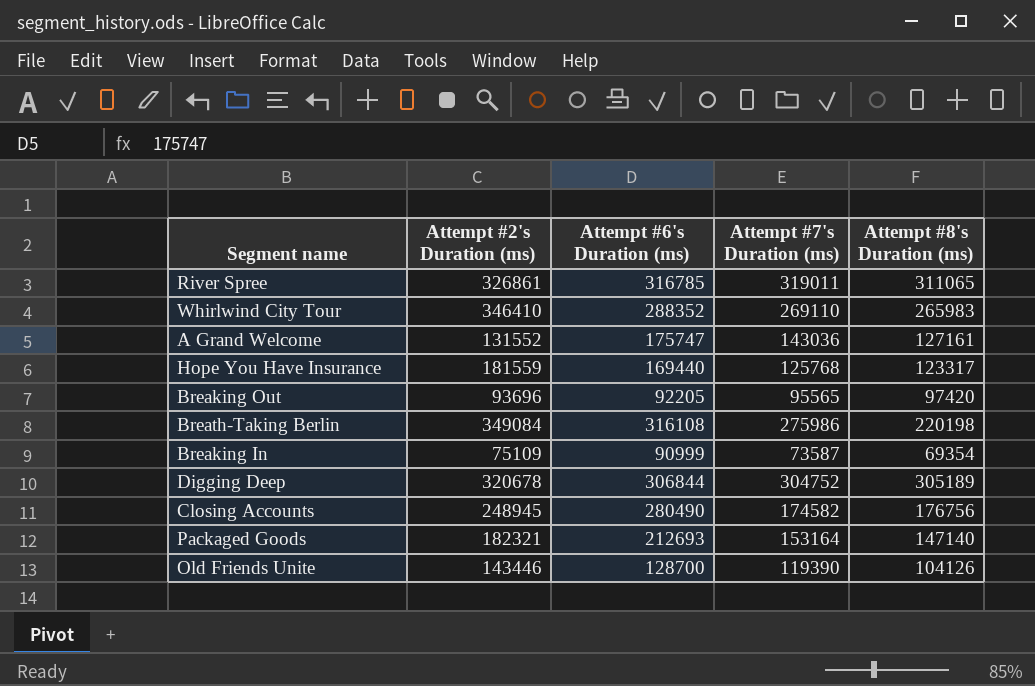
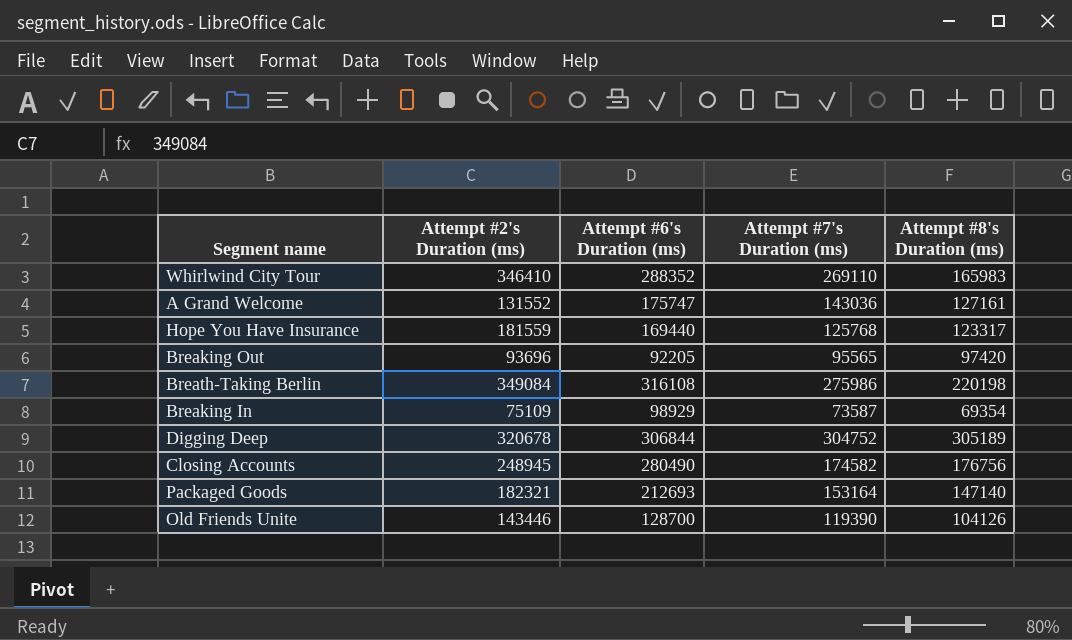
row River Spree: 326861 | 316785 | 319011 | 311065 -> none
Whirlwind City Tour | Attempt #8's Duration (ms): 265983 -> 165983
Breaking In | Attempt #6's Duration (ms): 90999 -> 98929

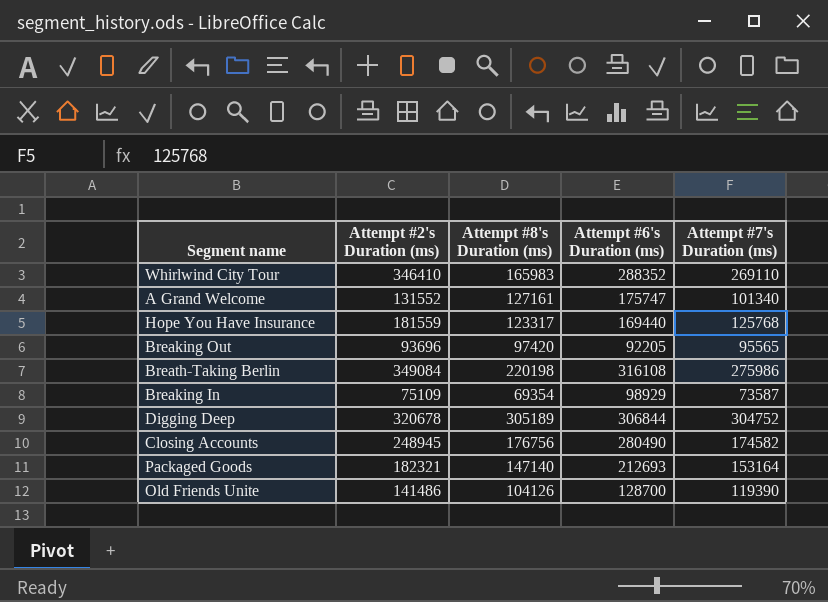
column Attempt #8's Duration (ms) | position: 5 -> 3
A Grand Welcome | Attempt #7's Duration (ms): 143036 -> 101340
Old Friends Unite | Attempt #2's Duration (ms): 143446 -> 141486

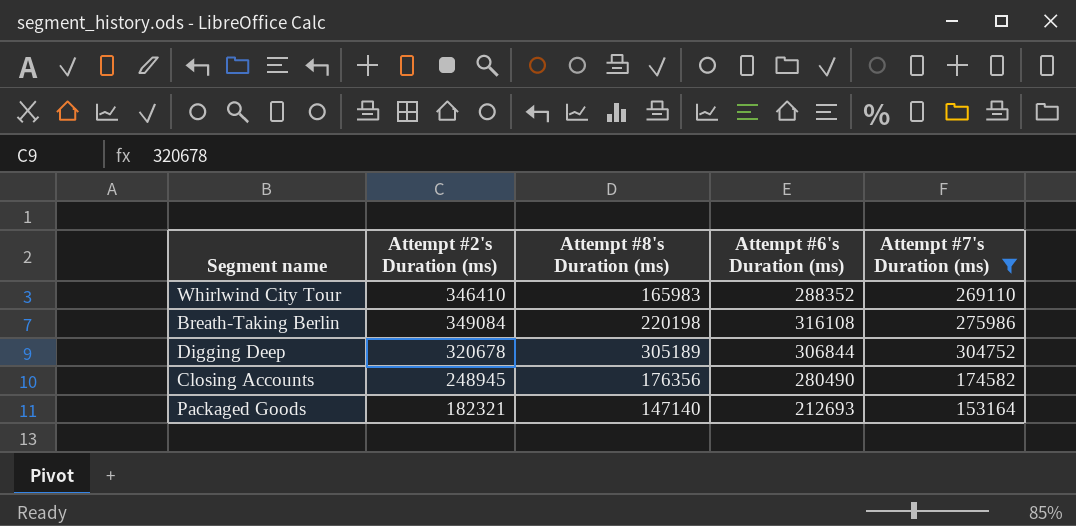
filter: none -> Attempt #7's Duration (ms) >= 153164
Closing Accounts | Attempt #8's Duration (ms): 176756 -> 176356

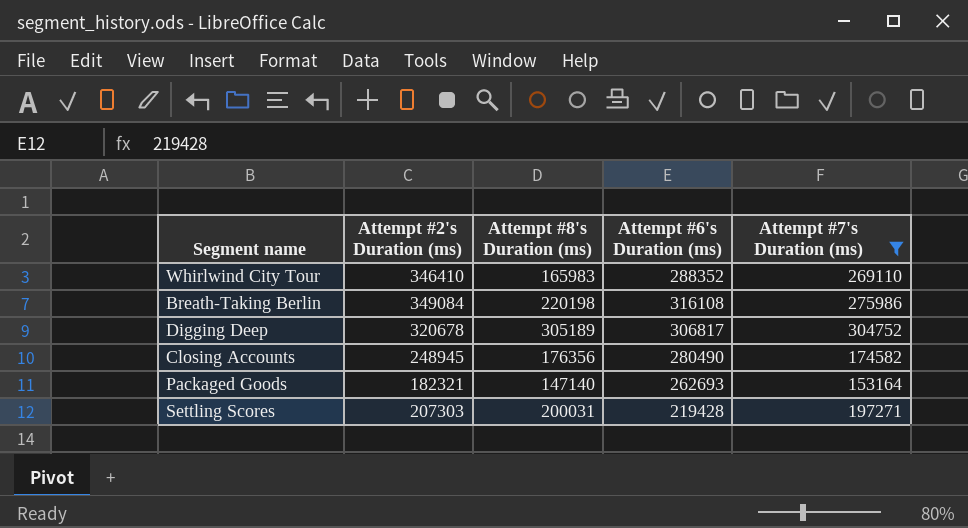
Digging Deep | Attempt #6's Duration (ms): 306844 -> 306817
Packaged Goods | Attempt #6's Duration (ms): 212693 -> 262693
row Settling Scores: none -> 207303 | 200031 | 219428 | 197271

